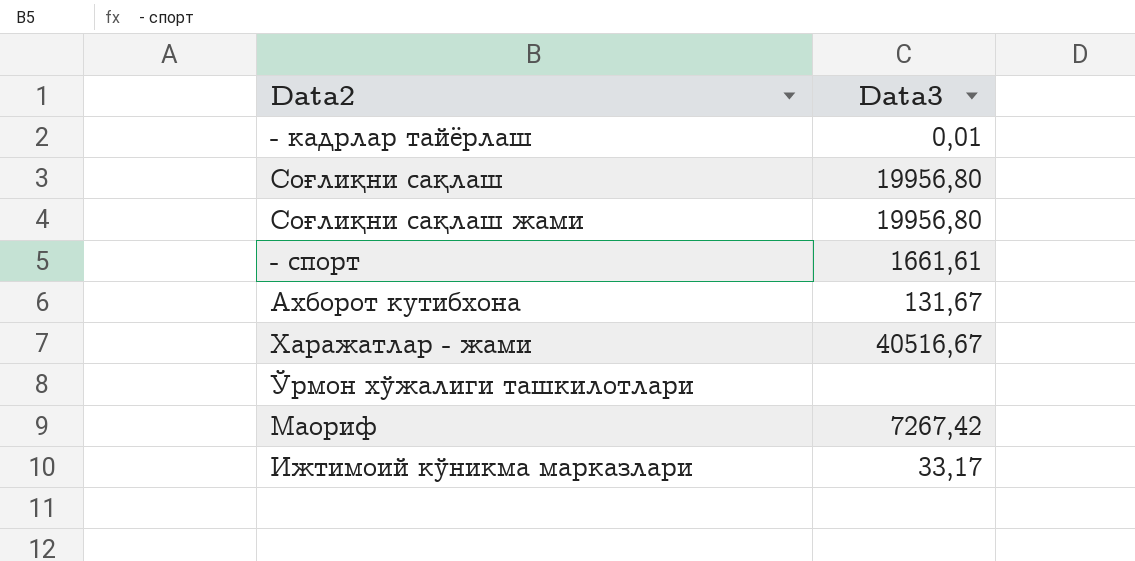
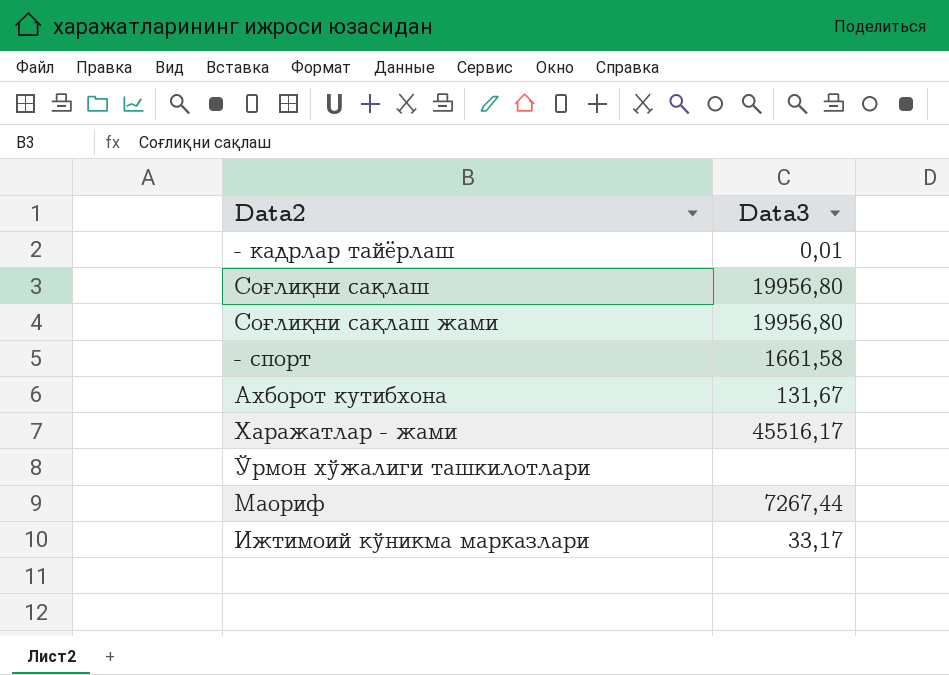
- спорт | Data3: 1661,61 -> 1661,58
Харажатлар - жами | Data3: 40516,67 -> 45516,17
Маориф | Data3: 7267,42 -> 7267,44

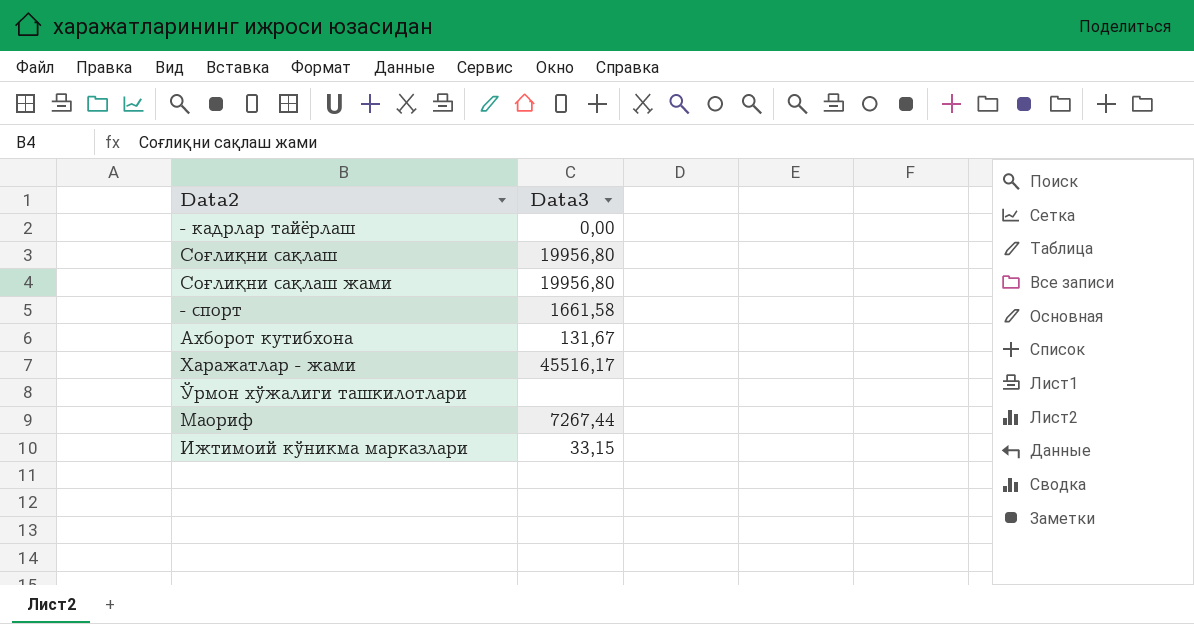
- кадрлар тайёрлаш | Data3: 0,01 -> 0,00
Ижтимоий кўникма марказлари | Data3: 33,17 -> 33,15

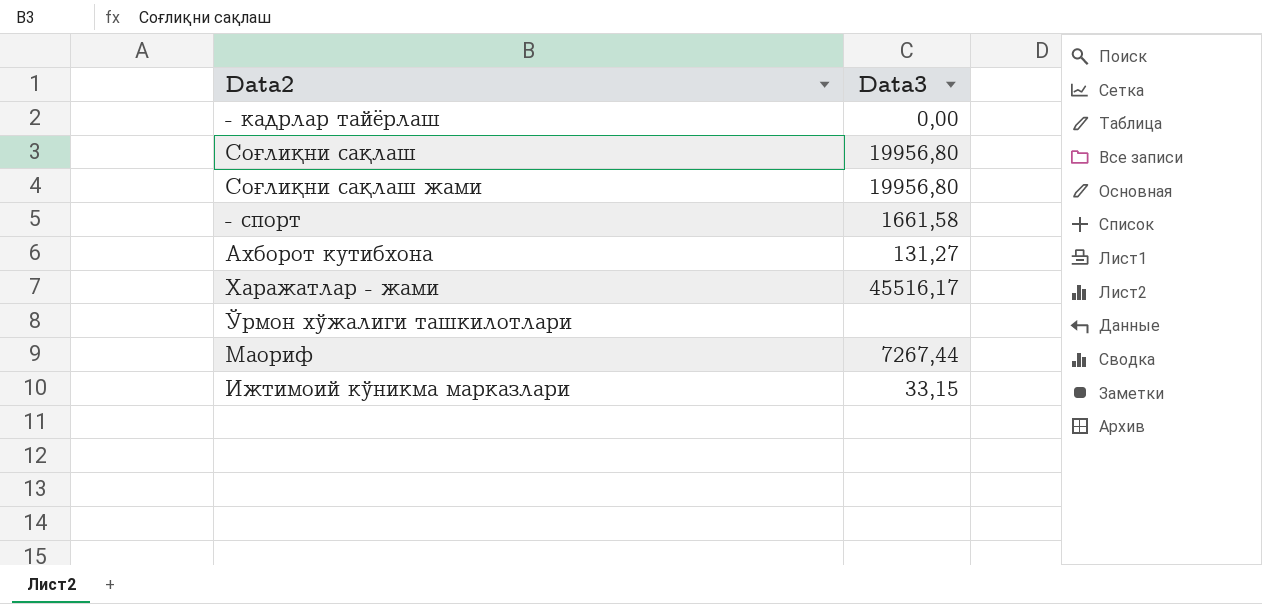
Ахборот кутибхона | Data3: 131,67 -> 131,27

